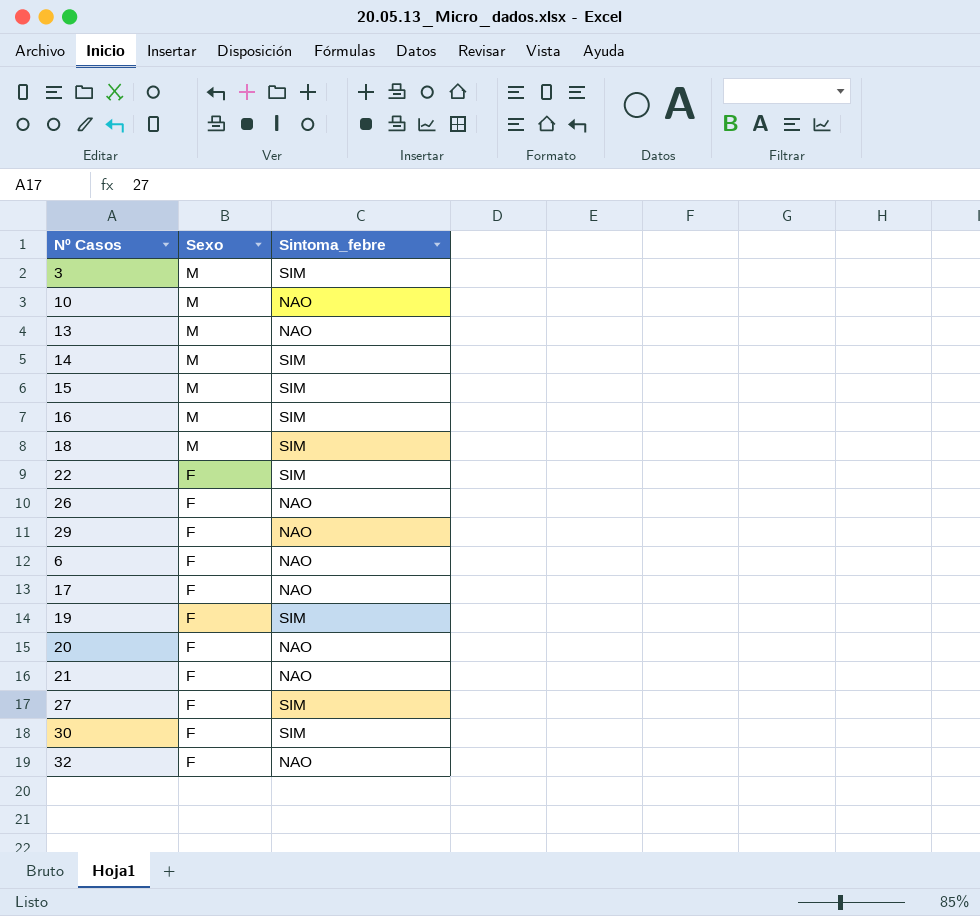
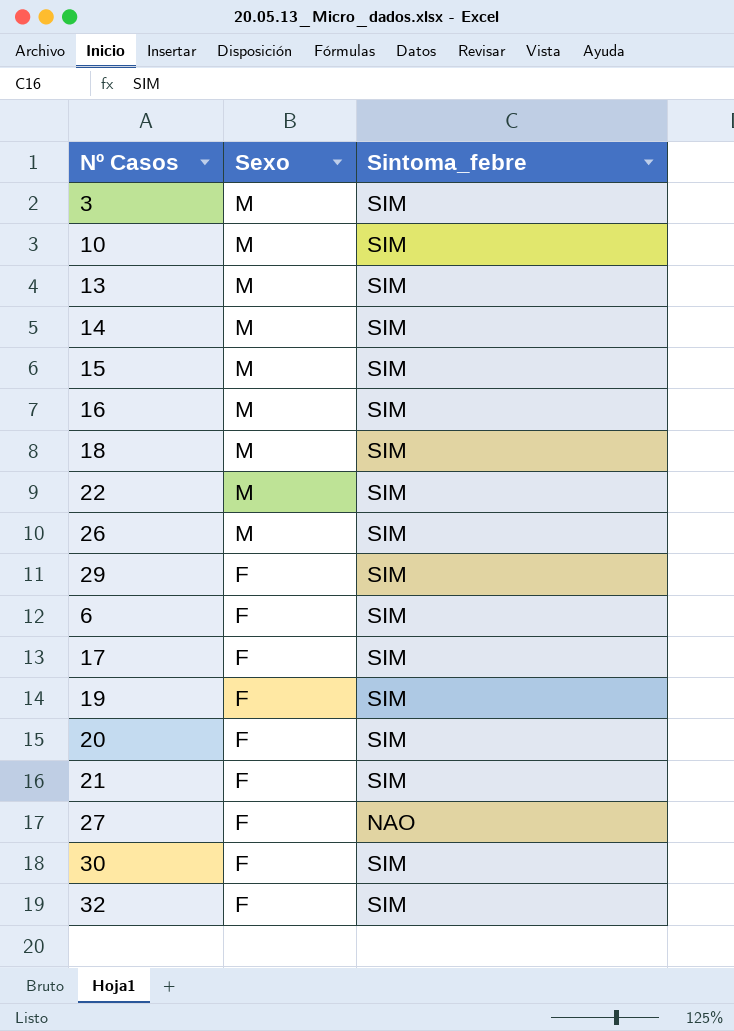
10 | Sintoma_febre: NAO -> SIM
13 | Sintoma_febre: NAO -> SIM
22 | Sexo: F -> M
26 | Sexo: F -> M
26 | Sintoma_febre: NAO -> SIM
29 | Sintoma_febre: NAO -> SIM
6 | Sintoma_febre: NAO -> SIM
17 | Sintoma_febre: NAO -> SIM
20 | Sintoma_febre: NAO -> SIM
21 | Sintoma_febre: NAO -> SIM
27 | Sintoma_febre: SIM -> NAO
32 | Sintoma_febre: NAO -> SIM

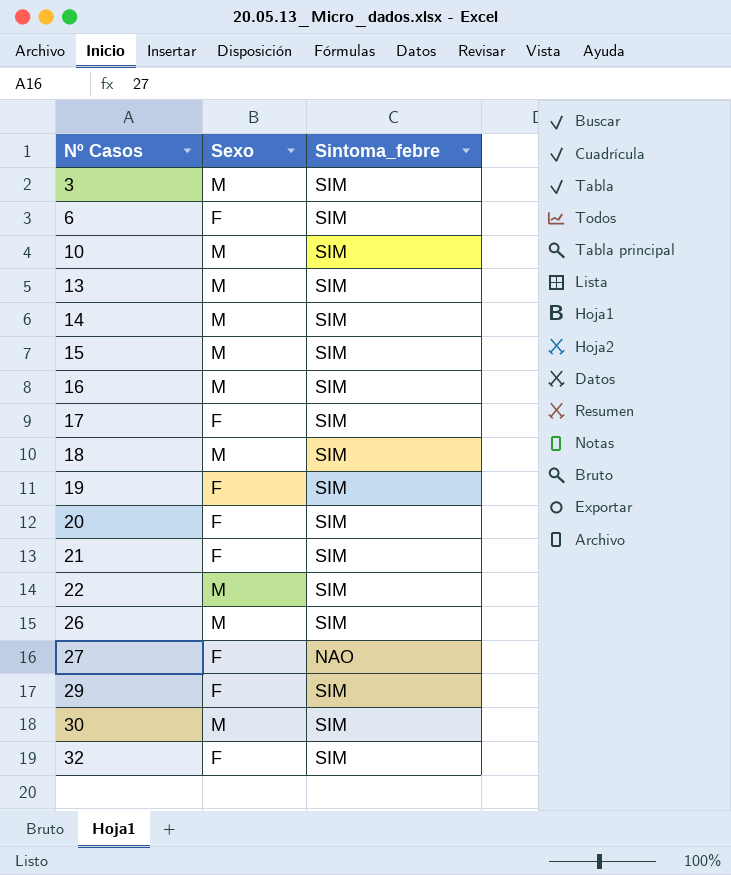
row order: Sexo descending -> Nº Casos ascending
30 | Sexo: F -> M

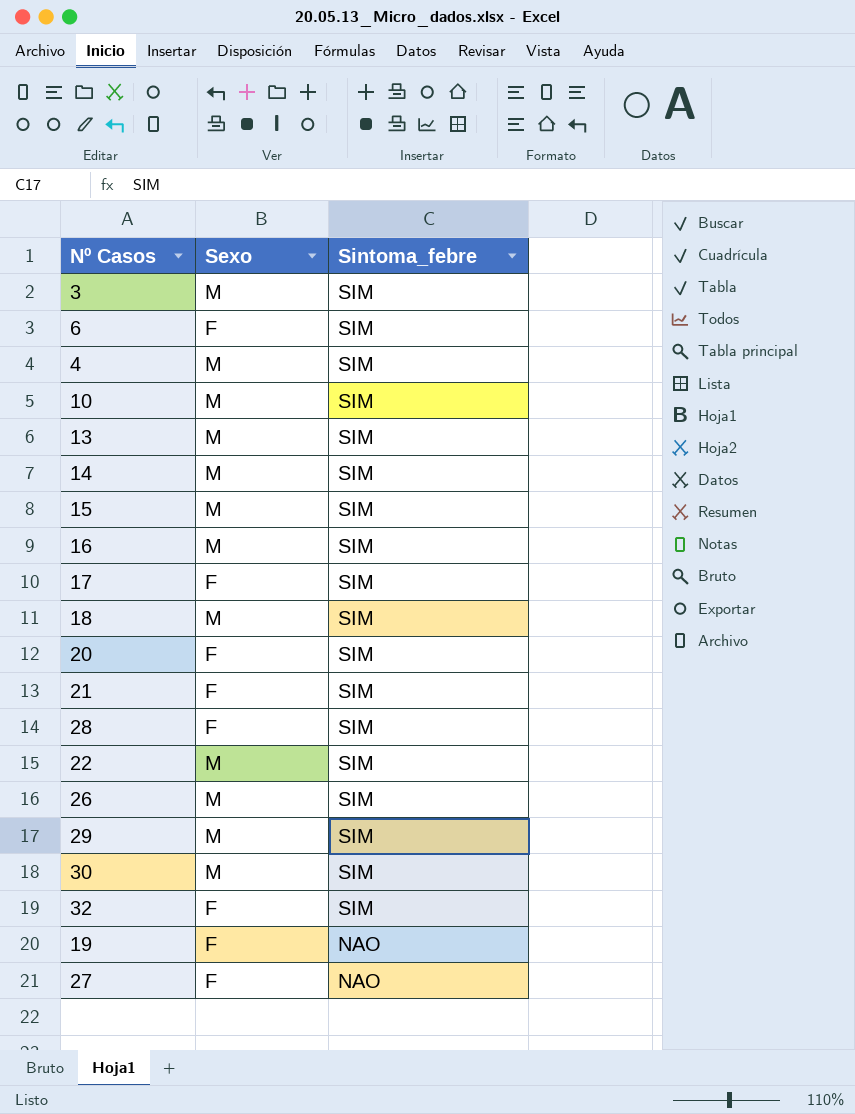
row order: Nº Casos ascending -> Sintoma_febre descending
row 4: none -> M | SIM
row 28: none -> F | SIM
29 | Sexo: F -> M
19 | Sintoma_febre: SIM -> NAO

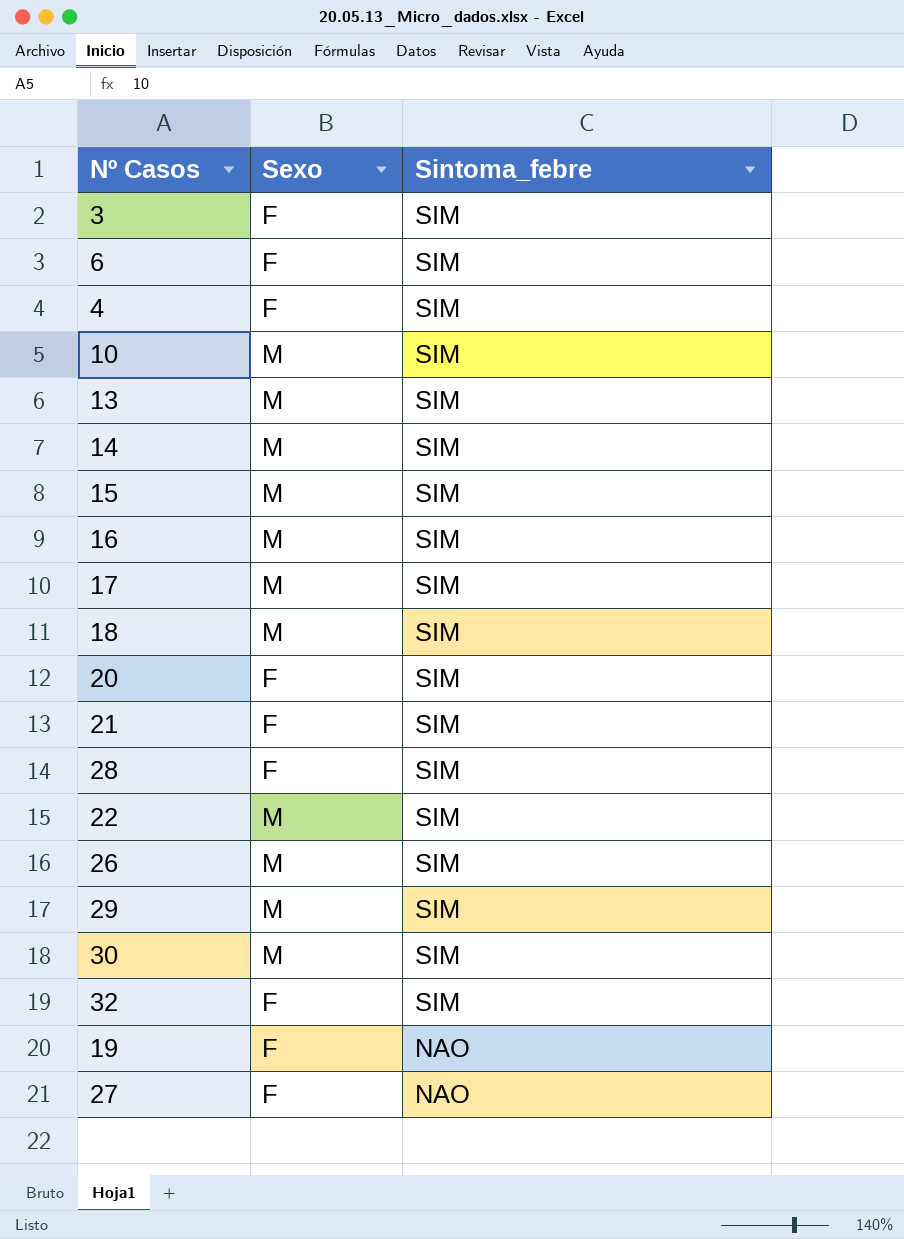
3 | Sexo: M -> F
4 | Sexo: M -> F
17 | Sexo: F -> M

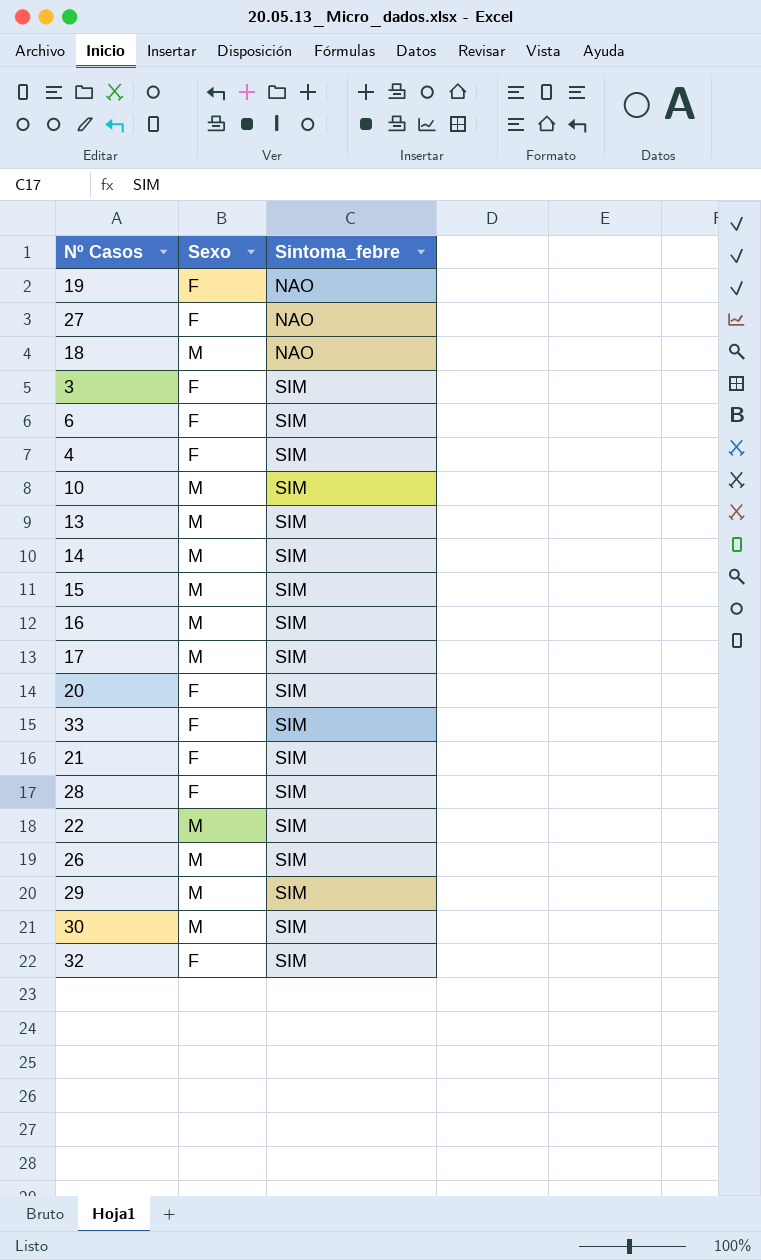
row order: Sintoma_febre descending -> Sintoma_febre ascending
18 | Sintoma_febre: SIM -> NAO
row 33: none -> F | SIM

